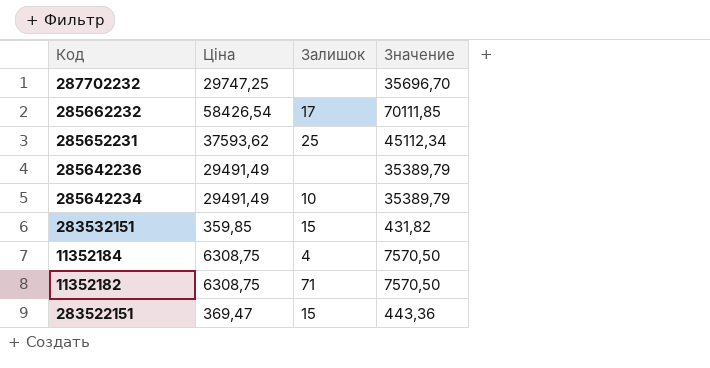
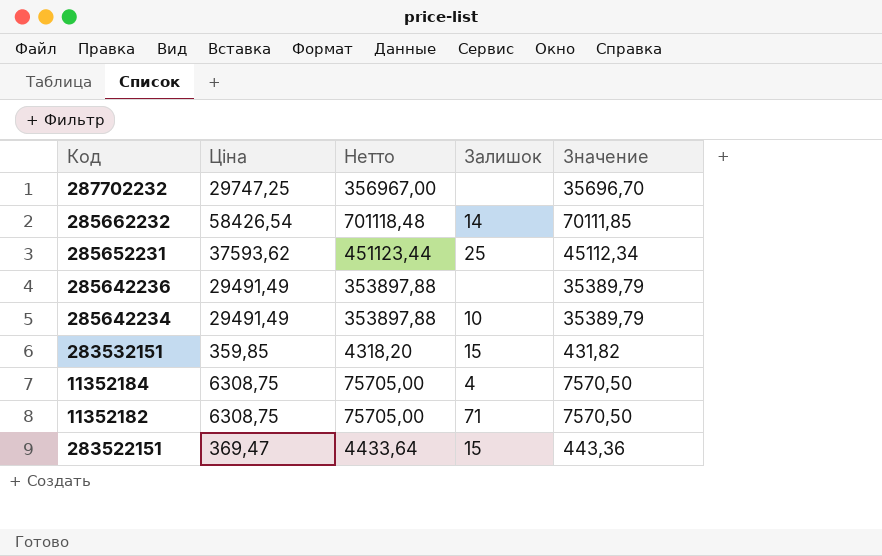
column Нетто | formula: none -> [Ціна] * 12
285662232 | Залишок: 17 -> 14

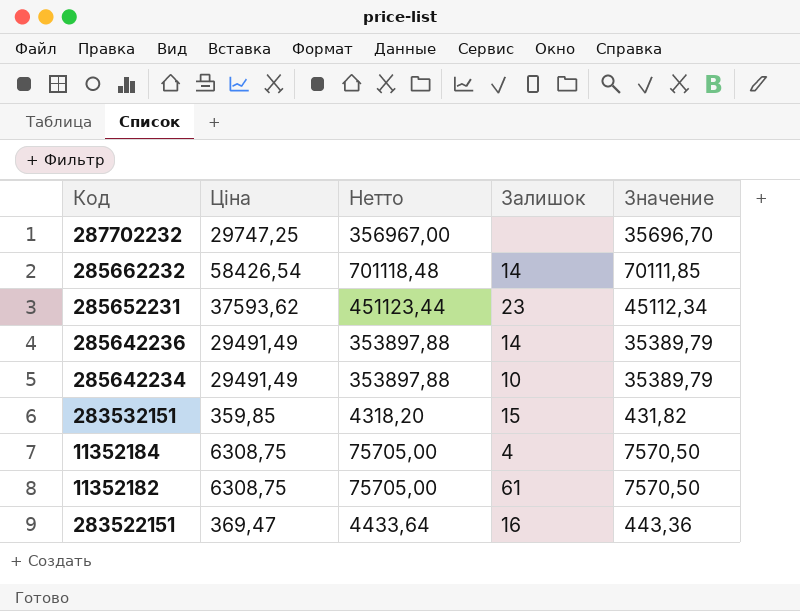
285652231 | Залишок: 25 -> 23
285642236 | Залишок: none -> 14
11352182 | Залишок: 71 -> 61
283522151 | Залишок: 15 -> 16

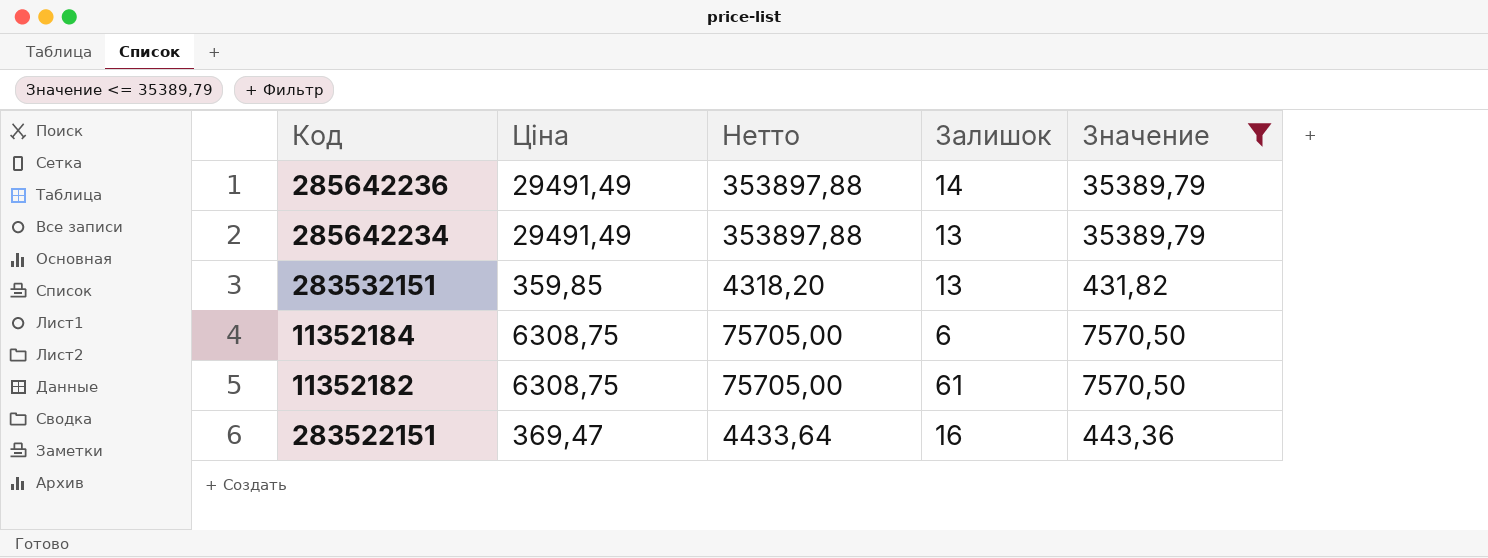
filter: none -> Значение <= 35389,79
285642234 | Залишок: 10 -> 13
283532151 | Залишок: 15 -> 13
11352184 | Залишок: 4 -> 6

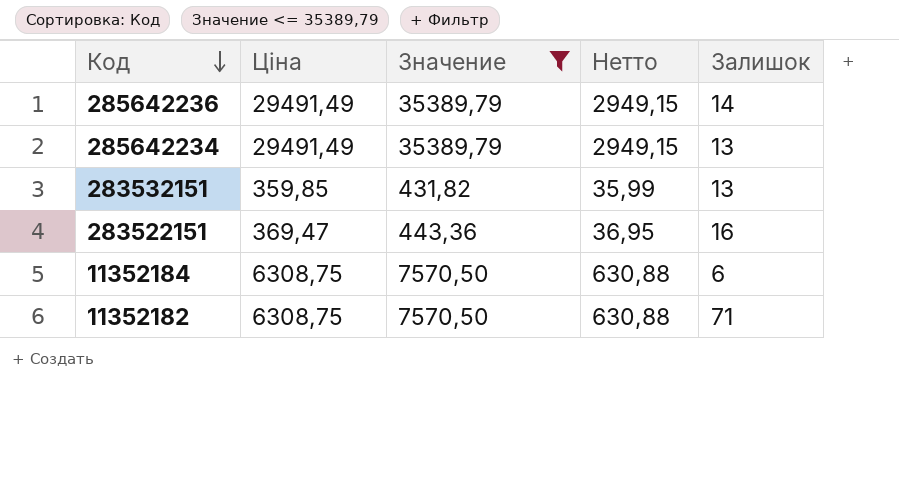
row order: none -> Код descending
column Значение | position: 5 -> 3
column Нетто | formula: [Ціна] * 12 -> [Ціна] * 0,1
11352182 | Залишок: 61 -> 71

